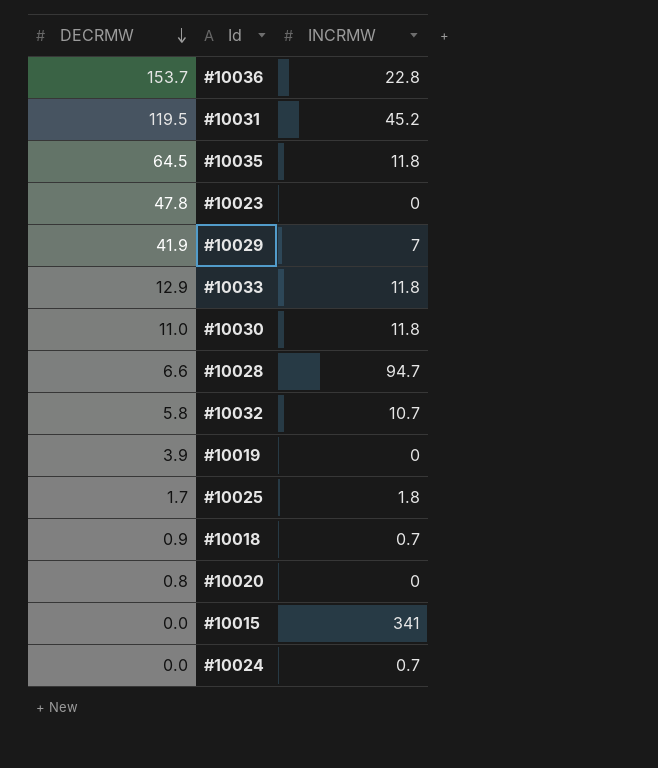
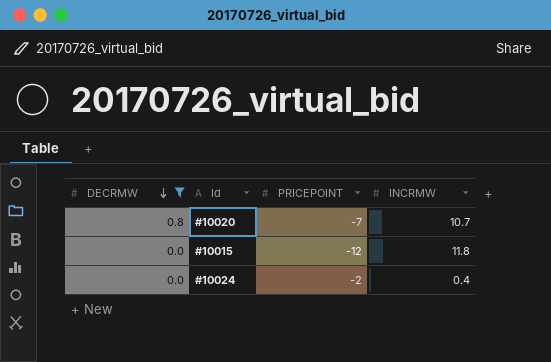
filter: none -> DECRMW <= 0.8
column PRICEPOINT | position: none -> 3
#10020 | INCRMW: 0 -> 10.7
#10015 | INCRMW: 341 -> 11.8
#10024 | INCRMW: 0.7 -> 0.4

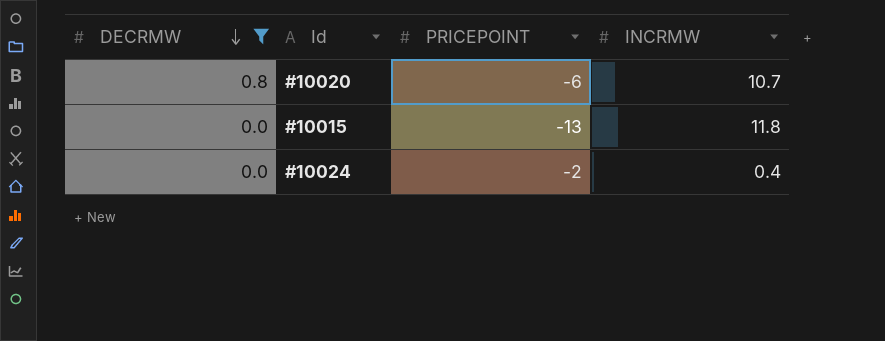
#10020 | PRICEPOINT: -7 -> -6
#10015 | PRICEPOINT: -12 -> -13

